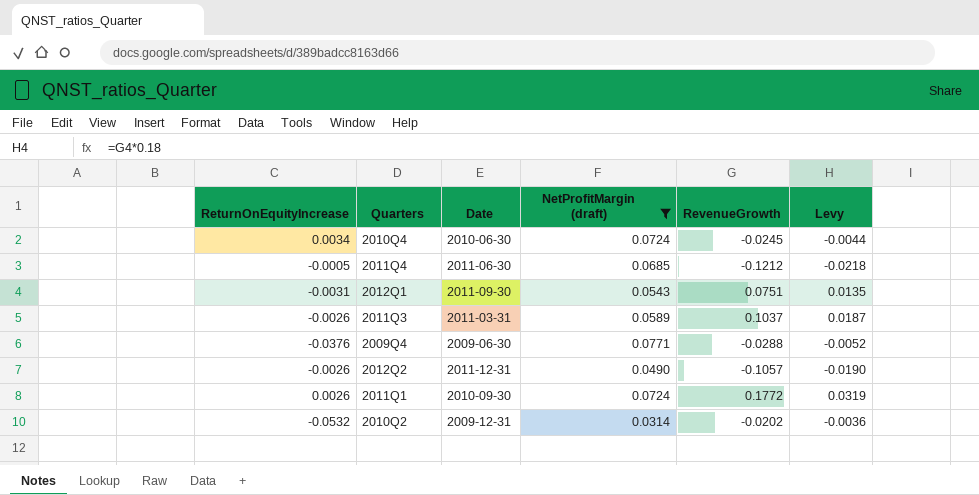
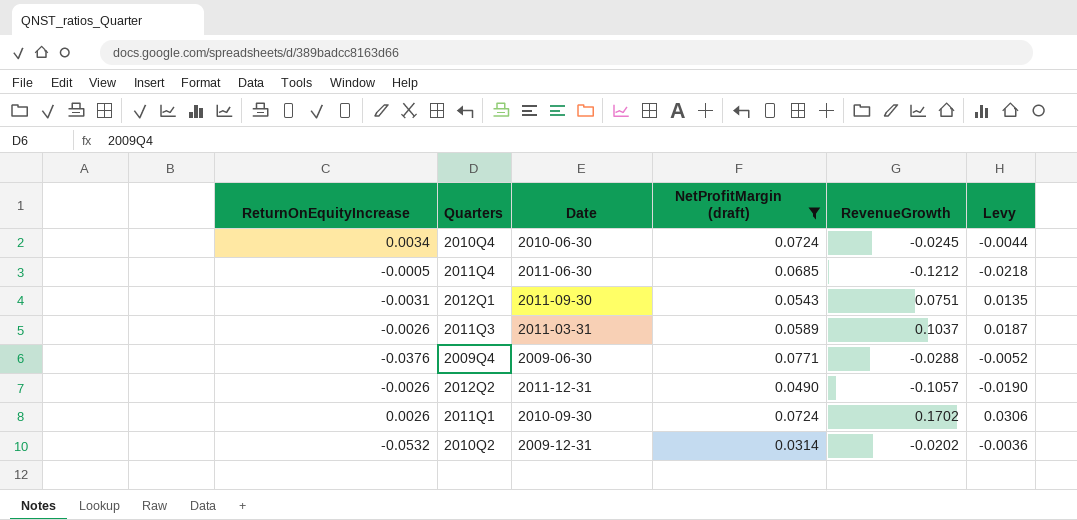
2011Q1 | RevenueGrowth: 0.1772 -> 0.1702
2011Q1 | Levy: 0.0319 -> 0.0306

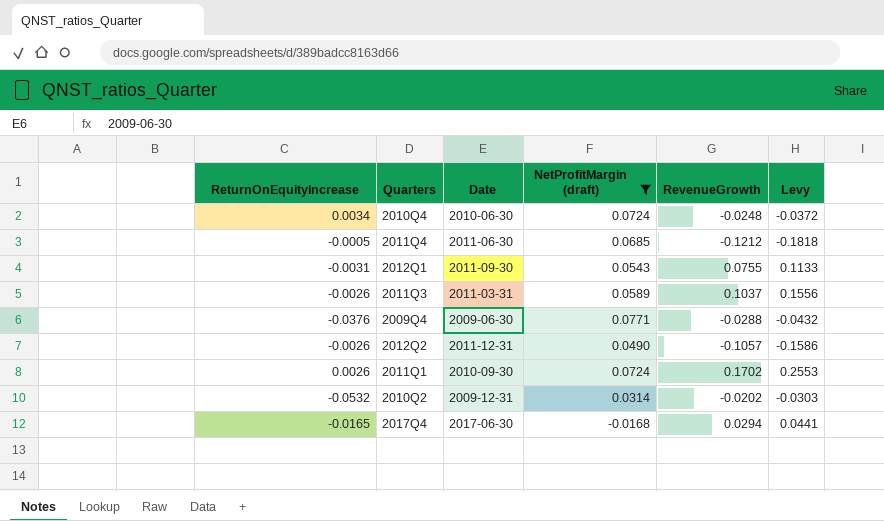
column Levy | formula: [RevenueGrowth] * 0.18 -> [RevenueGrowth] * 1.5
2010Q4 | RevenueGrowth: -0.0245 -> -0.0248
2012Q1 | RevenueGrowth: 0.0751 -> 0.0755
row 2017Q4: none -> -0.0165 | 2017-06-30 | -0.0168 | 0.0294 | 0.0441

